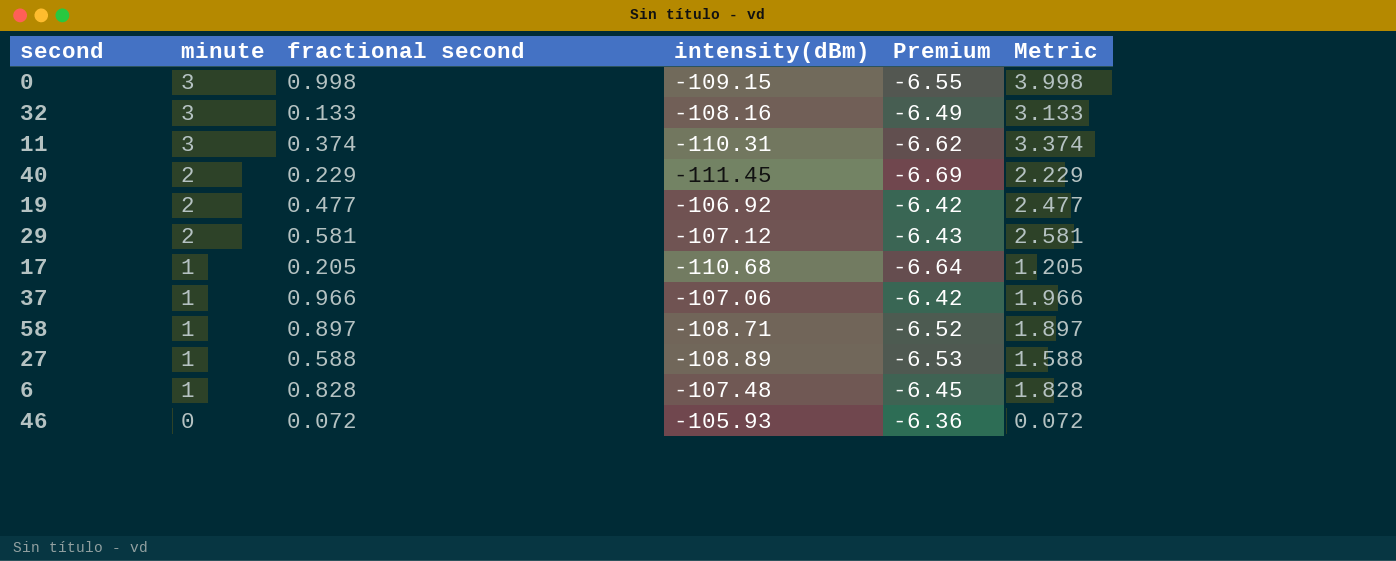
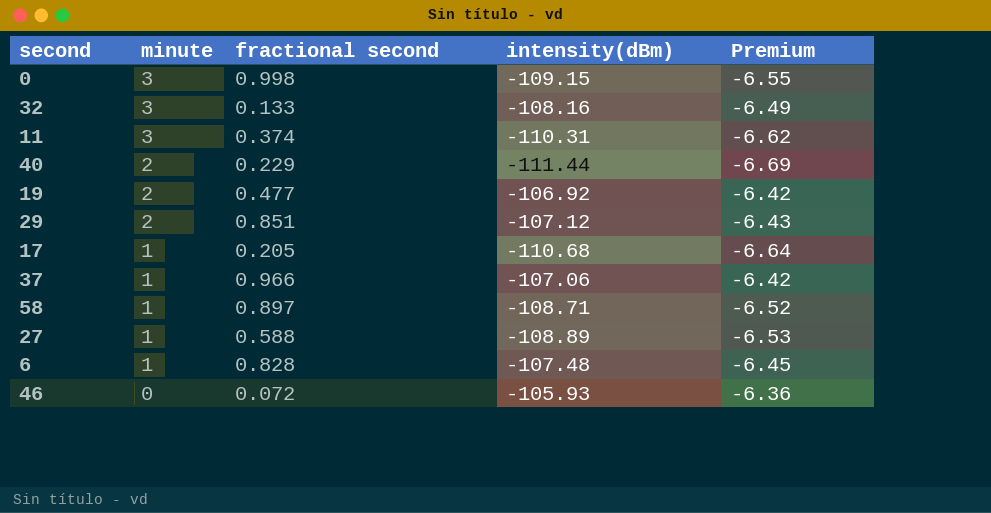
column Metric | formula: [minute] + [fractional second] -> none
40 | intensity(dBm): -111.45 -> -111.44
29 | fractional second: 0.581 -> 0.851

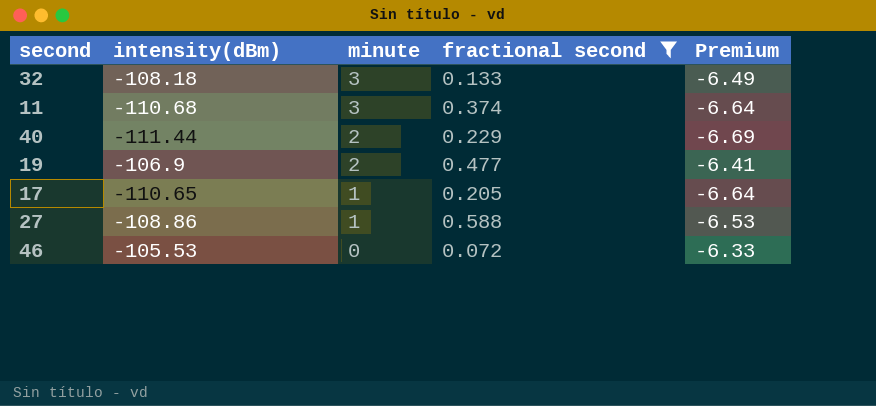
filter: none -> fractional second <= 0.588
column intensity(dBm) | position: 4 -> 2
32 | intensity(dBm): -108.16 -> -108.18
11 | intensity(dBm): -110.31 -> -110.68
11 | Premium: -6.62 -> -6.64
19 | intensity(dBm): -106.92 -> -106.9
19 | Premium: -6.42 -> -6.41
17 | intensity(dBm): -110.68 -> -110.65
27 | intensity(dBm): -108.89 -> -108.86
46 | intensity(dBm): -105.93 -> -105.53
46 | Premium: -6.36 -> -6.33

